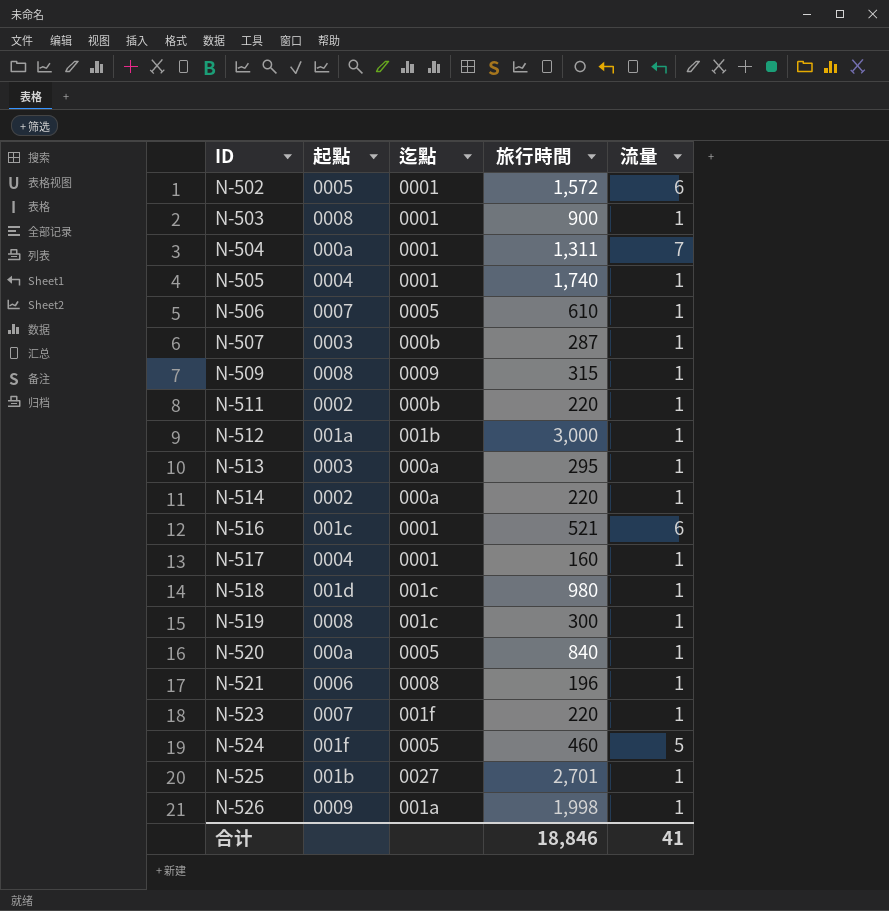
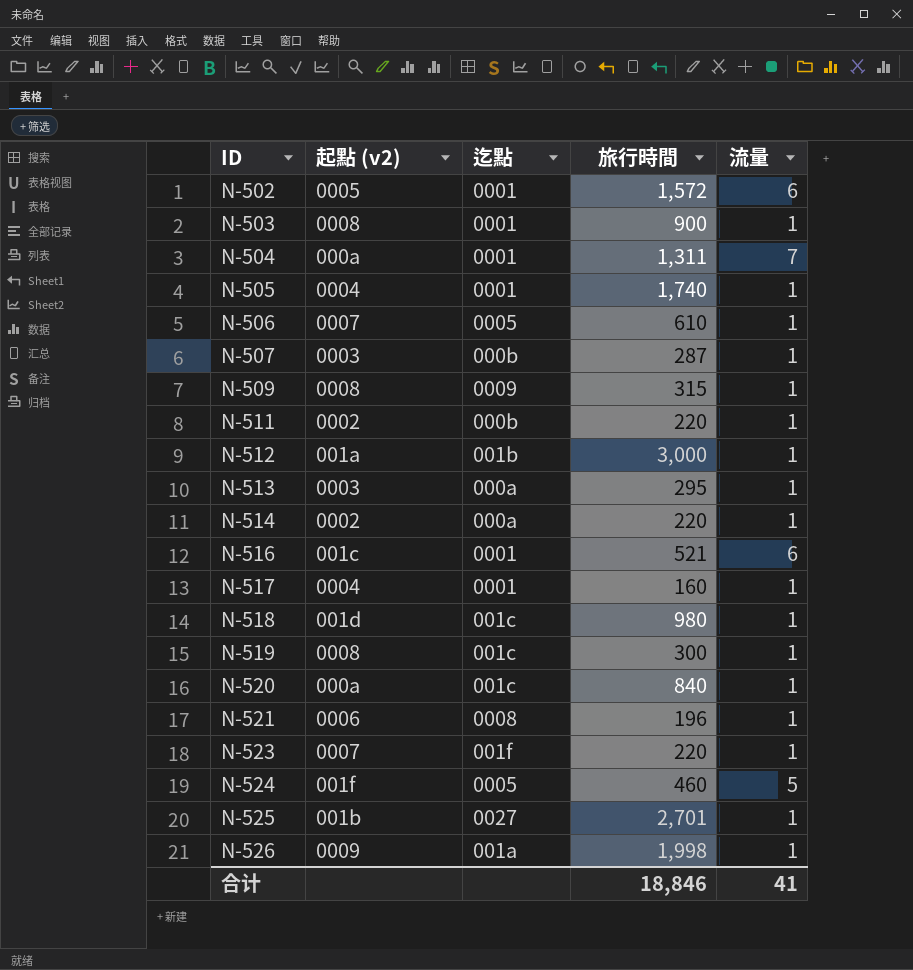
column name: 起點 -> 起點 (v2)
N-520 | 迄點: 0005 -> 001c

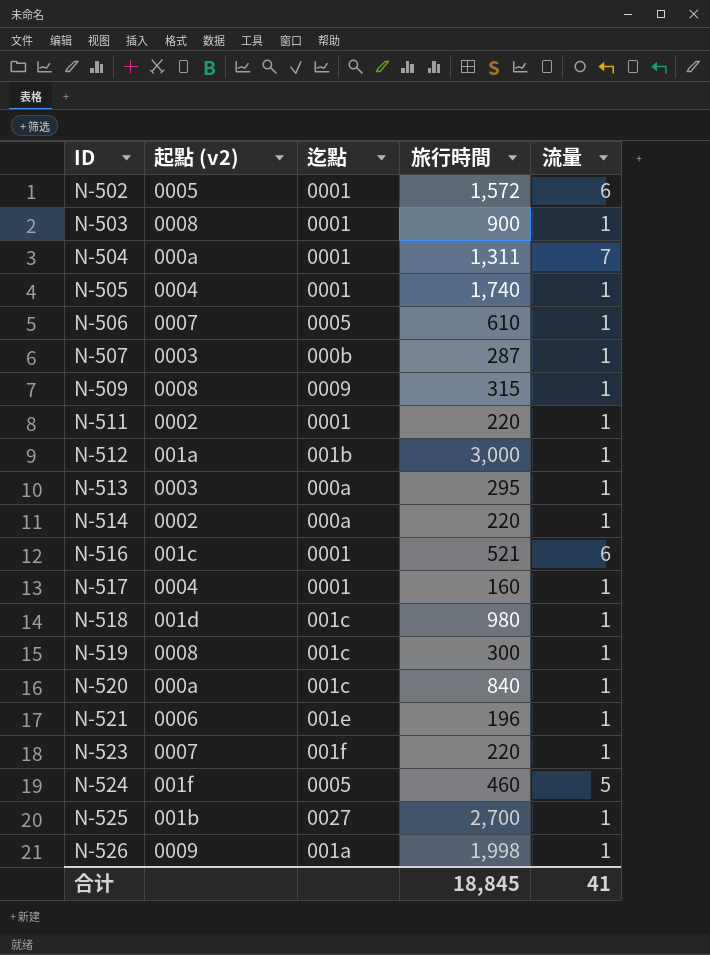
N-511 | 迄點: 000b -> 0001
N-521 | 迄點: 0008 -> 001e
N-525 | 旅行時間: 2,701 -> 2,700
合计 | 旅行時間: 18,846 -> 18,845

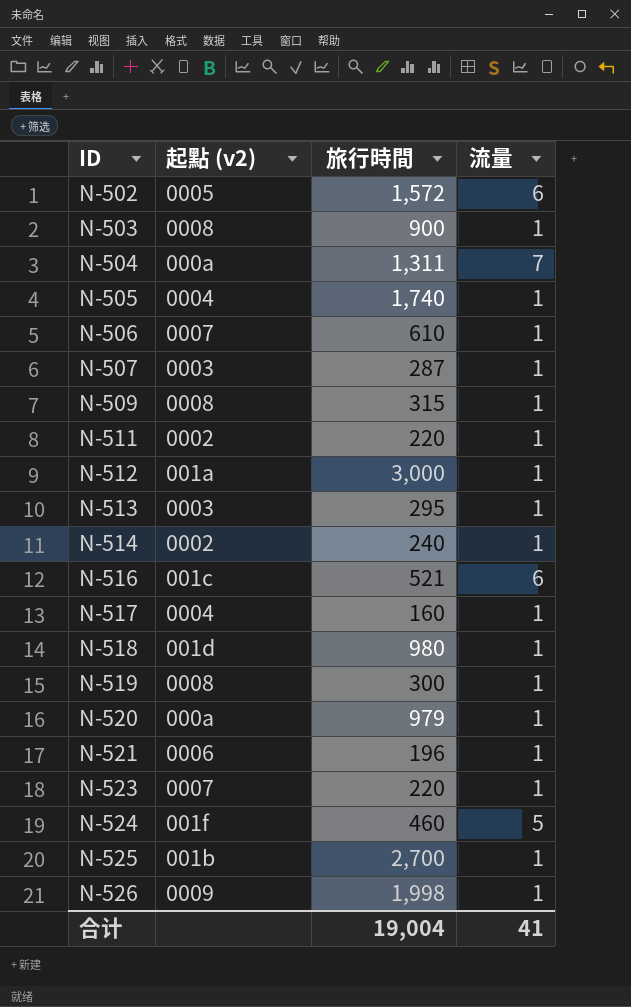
column 迄點 | position: 3 -> none
N-514 | 旅行時間: 220 -> 240
N-520 | 旅行時間: 840 -> 979
合计 | 旅行時間: 18,845 -> 19,004

